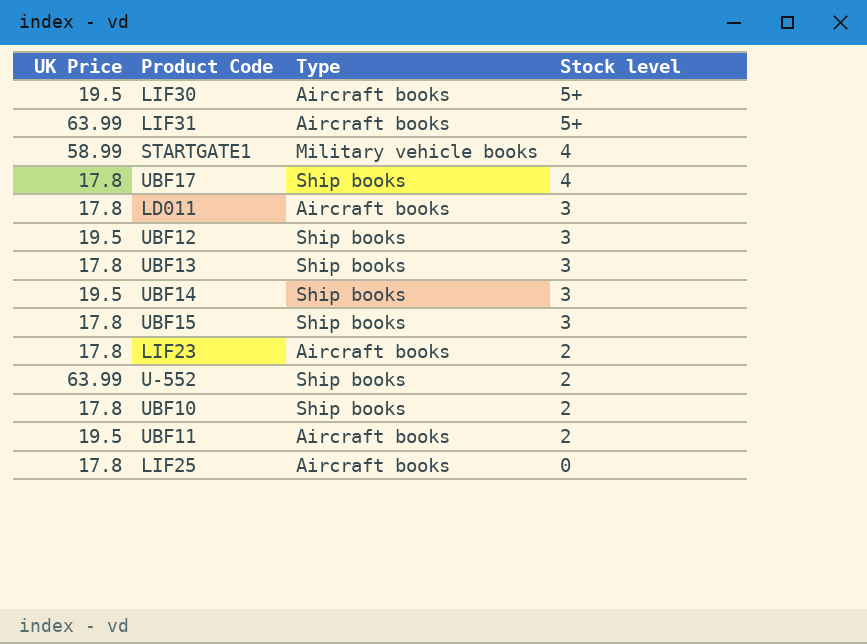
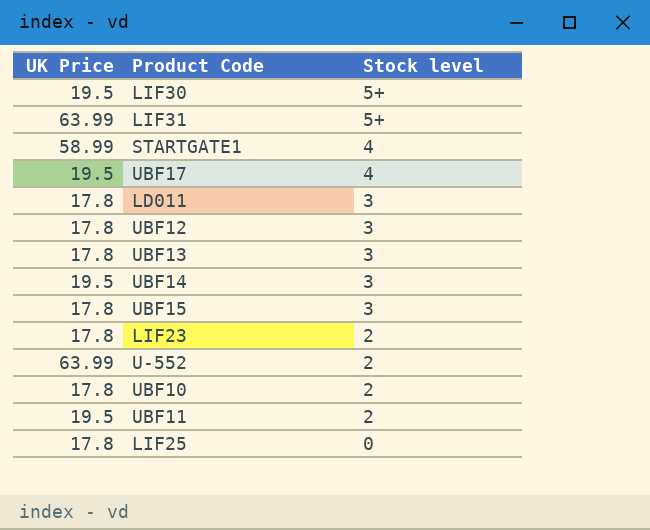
column Type | position: 3 -> none
UBF17 | UK Price: 17.8 -> 19.5
UBF12 | UK Price: 19.5 -> 17.8

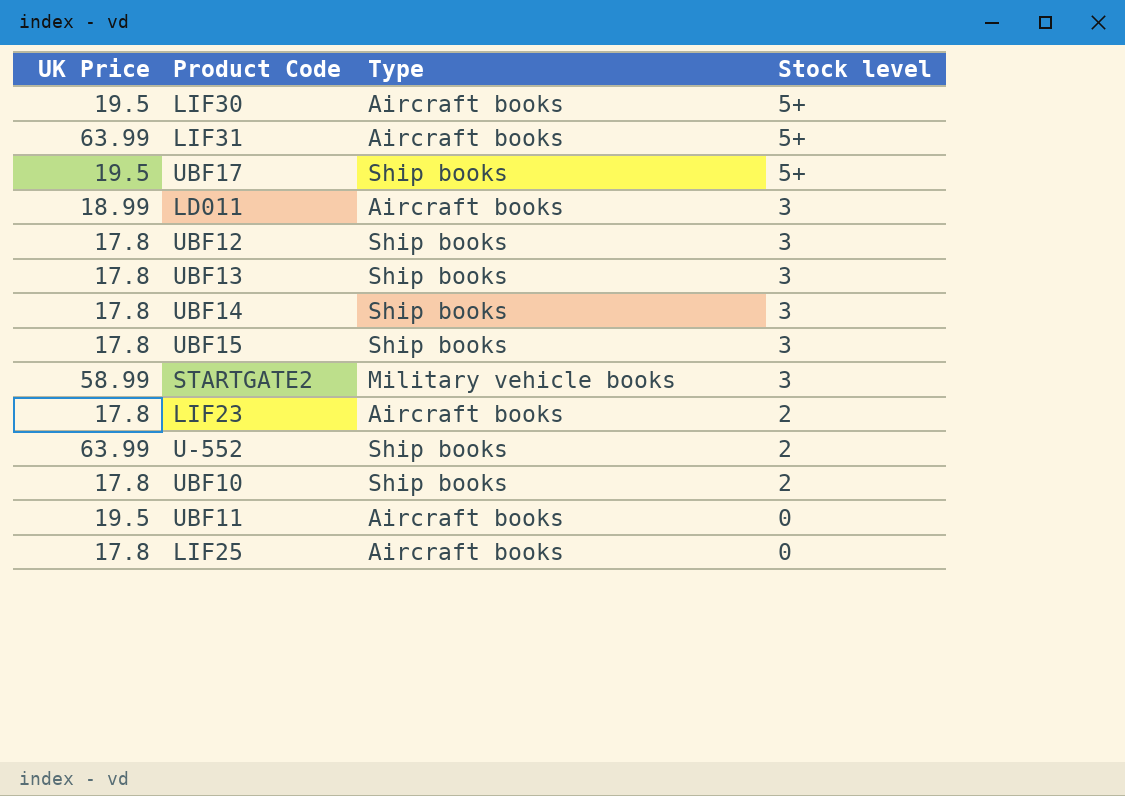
column Type | position: none -> 3
row STARTGATE1: 58.99 | 4 -> none
UBF17 | Stock level: 4 -> 5+
LD011 | UK Price: 17.8 -> 18.99
UBF14 | UK Price: 19.5 -> 17.8
row STARTGATE2: none -> 58.99 | Military vehicle books | 3
UBF11 | Stock level: 2 -> 0

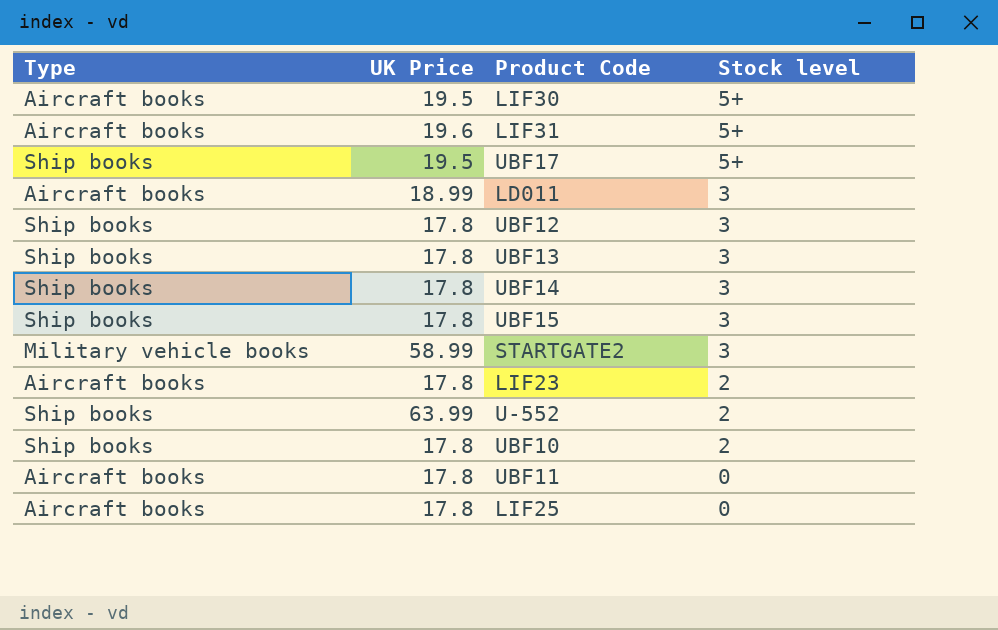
column Type | position: 3 -> 1
LIF31 | UK Price: 63.99 -> 19.6
UBF11 | UK Price: 19.5 -> 17.8

